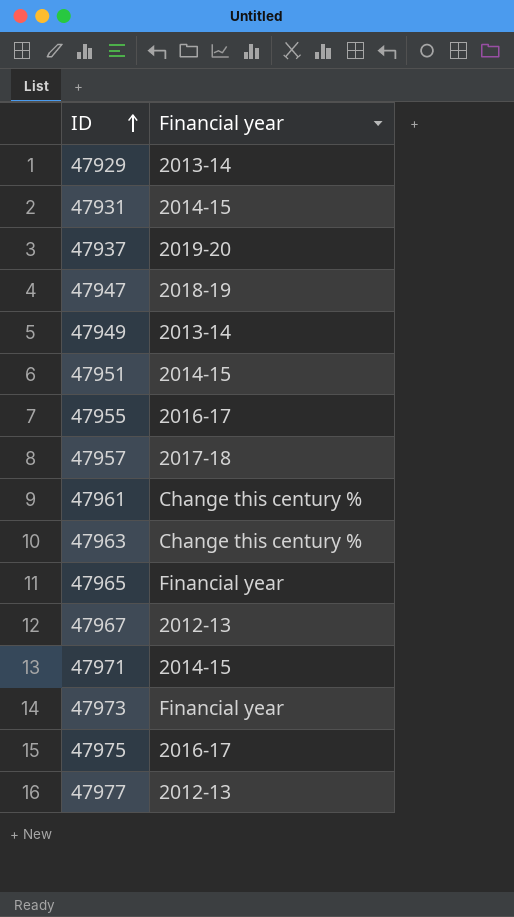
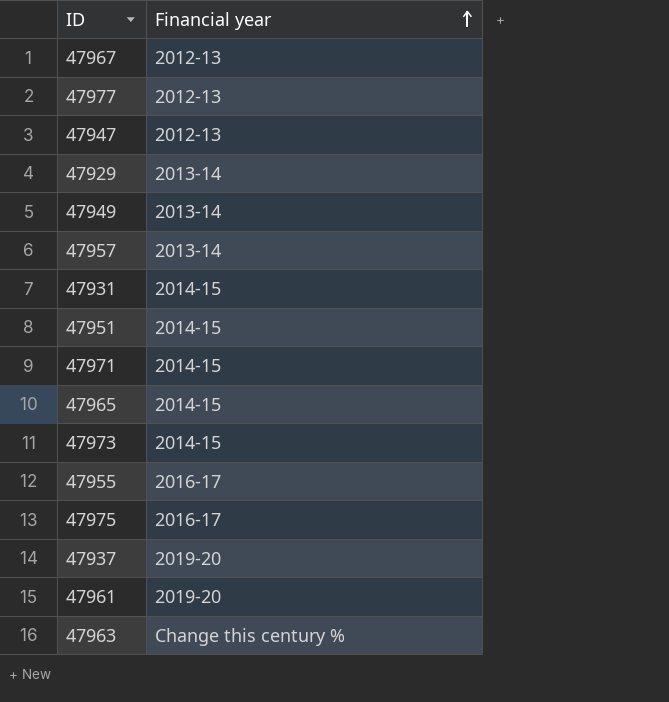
row order: ID ascending -> Financial year ascending
47947 | Financial year: 2018-19 -> 2012-13
47957 | Financial year: 2017-18 -> 2013-14
47965 | Financial year: Financial year -> 2014-15
47973 | Financial year: Financial year -> 2014-15
47961 | Financial year: Change this century % -> 2019-20

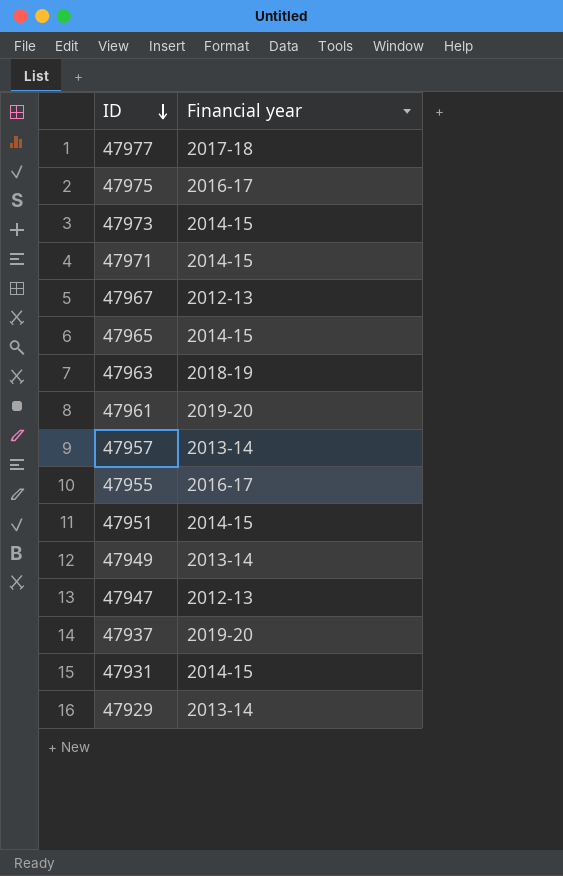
row order: Financial year ascending -> ID descending
47977 | Financial year: 2012-13 -> 2017-18
47963 | Financial year: Change this century % -> 2018-19

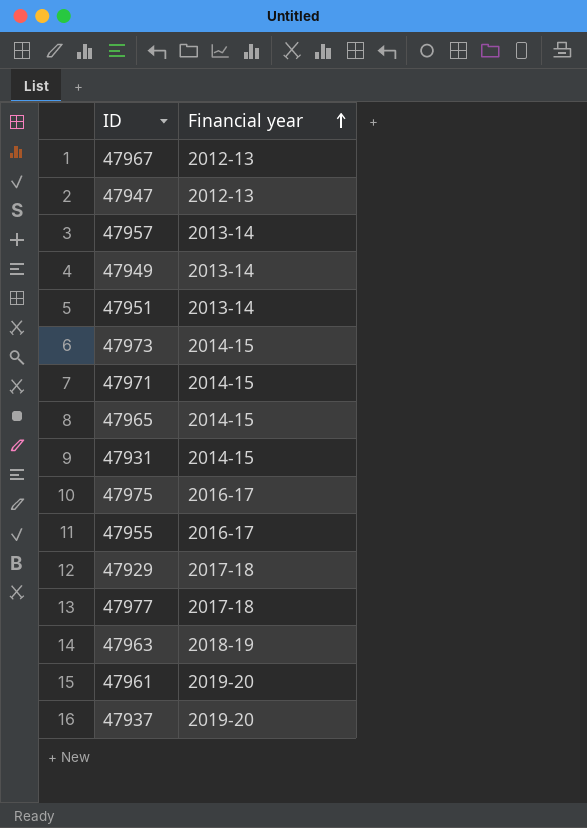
row order: ID descending -> Financial year ascending
47951 | Financial year: 2014-15 -> 2013-14
47929 | Financial year: 2013-14 -> 2017-18

